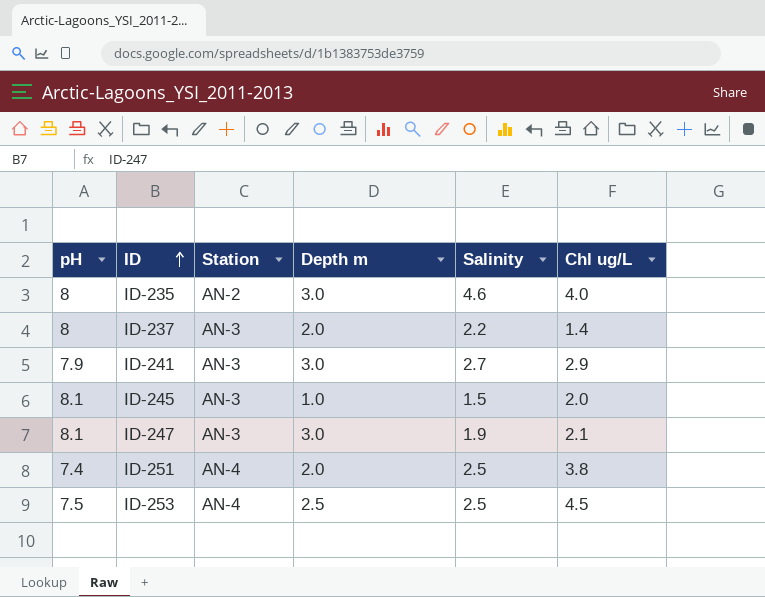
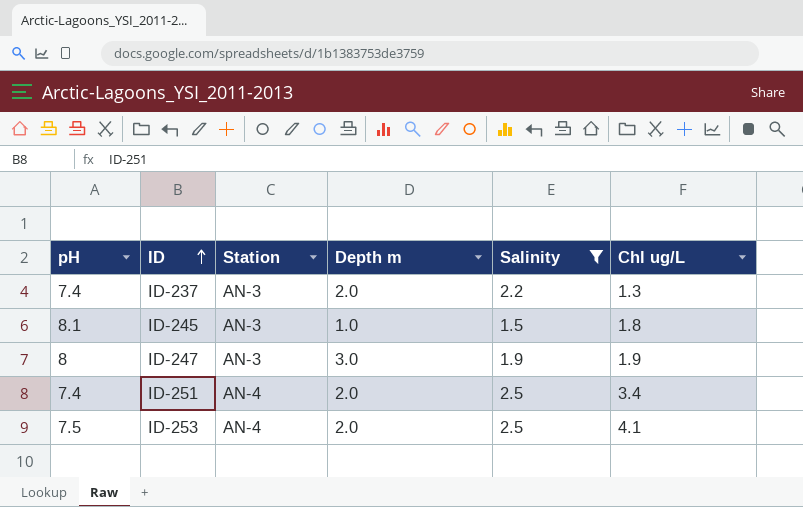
filter: none -> Salinity <= 2.5
ID-237 | pH: 8 -> 7.4
ID-237 | Chl ug/L: 1.4 -> 1.3
ID-245 | Chl ug/L: 2.0 -> 1.8
ID-247 | pH: 8.1 -> 8
ID-247 | Chl ug/L: 2.1 -> 1.9
ID-251 | Chl ug/L: 3.8 -> 3.4
ID-253 | Depth m: 2.5 -> 2.0
ID-253 | Chl ug/L: 4.5 -> 4.1

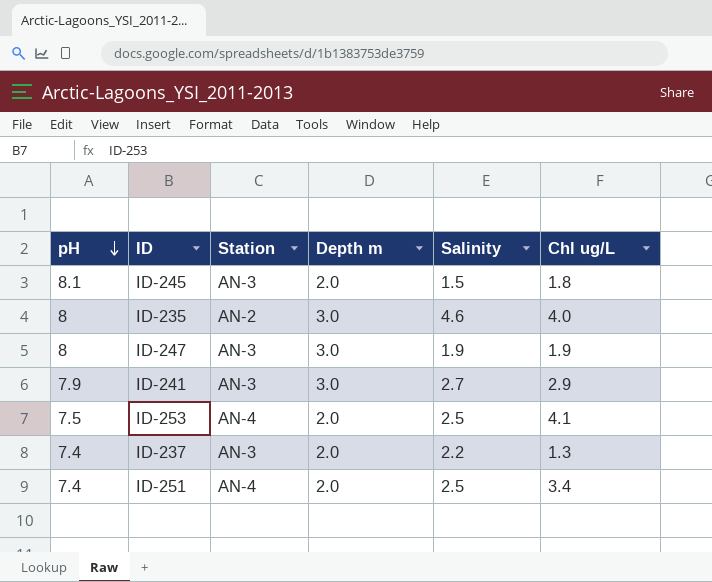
filter: Salinity <= 2.5 -> none
row order: ID ascending -> pH descending
ID-245 | Depth m: 1.0 -> 2.0

